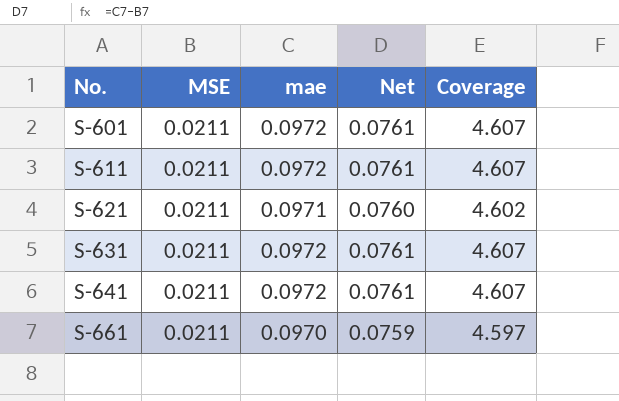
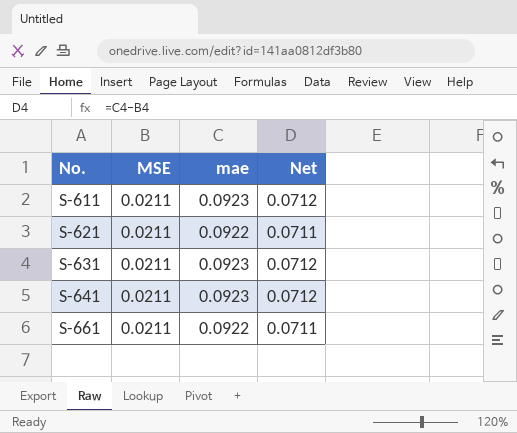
column Coverage | formula: [mae] / [MSE] -> none
row S-601: 0.0211 | 0.0972 | 0.0761 | 4.607 -> none
S-611 | mae: 0.0972 -> 0.0923
S-611 | Net: 0.0761 -> 0.0712
S-621 | mae: 0.0971 -> 0.0922
S-621 | Net: 0.0760 -> 0.0711
S-631 | mae: 0.0972 -> 0.0923
S-631 | Net: 0.0761 -> 0.0712
S-641 | mae: 0.0972 -> 0.0923
S-641 | Net: 0.0761 -> 0.0712
S-661 | mae: 0.0970 -> 0.0922
S-661 | Net: 0.0759 -> 0.0711

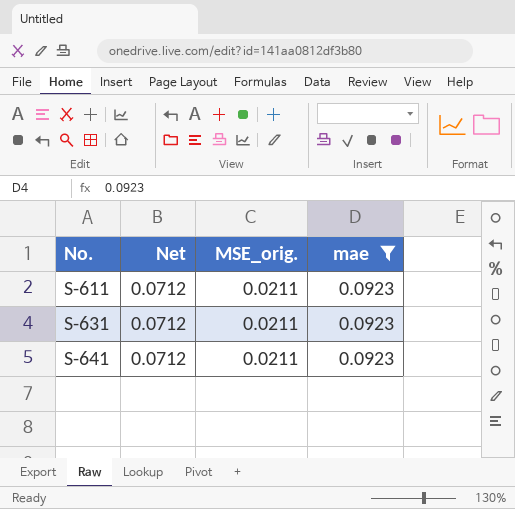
filter: none -> mae = 0.0923
column Net | position: 4 -> 2
column name: MSE -> MSE_orig.

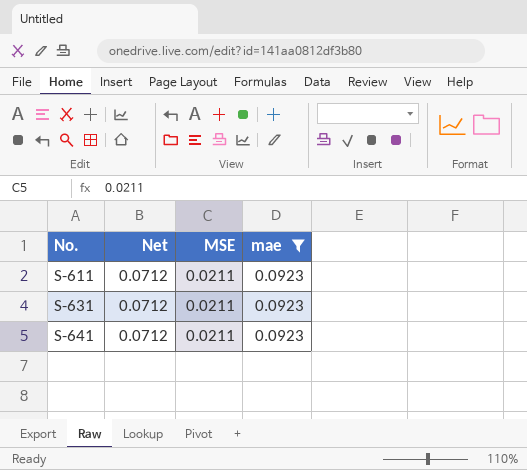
column name: MSE_orig. -> MSE

